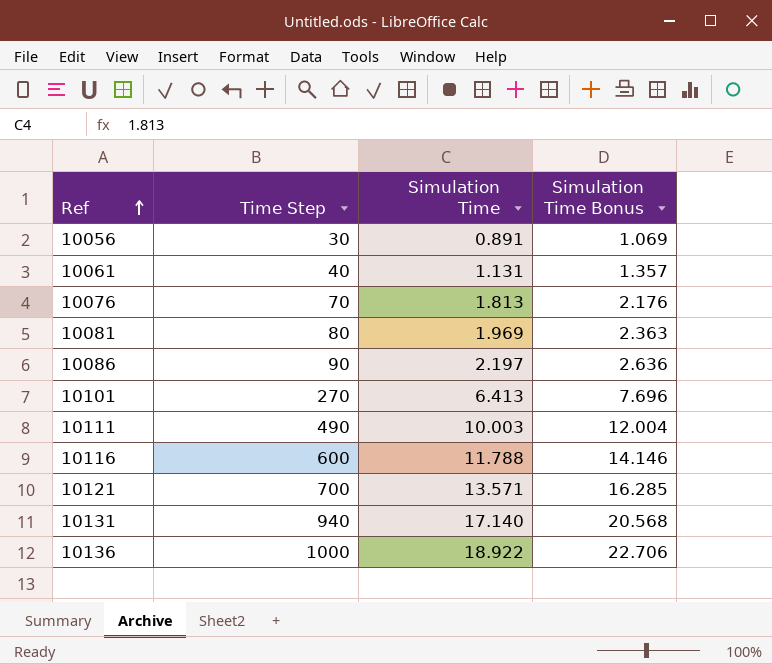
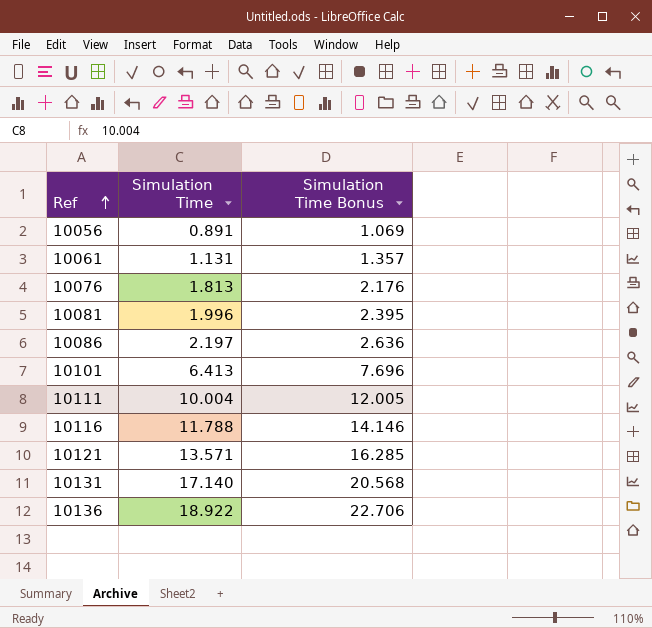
column Time Step | position: 2 -> none
10081 | Simulation Time: 1.969 -> 1.996
10081 | Simulation Time Bonus: 2.363 -> 2.395
10111 | Simulation Time: 10.003 -> 10.004
10111 | Simulation Time Bonus: 12.004 -> 12.005

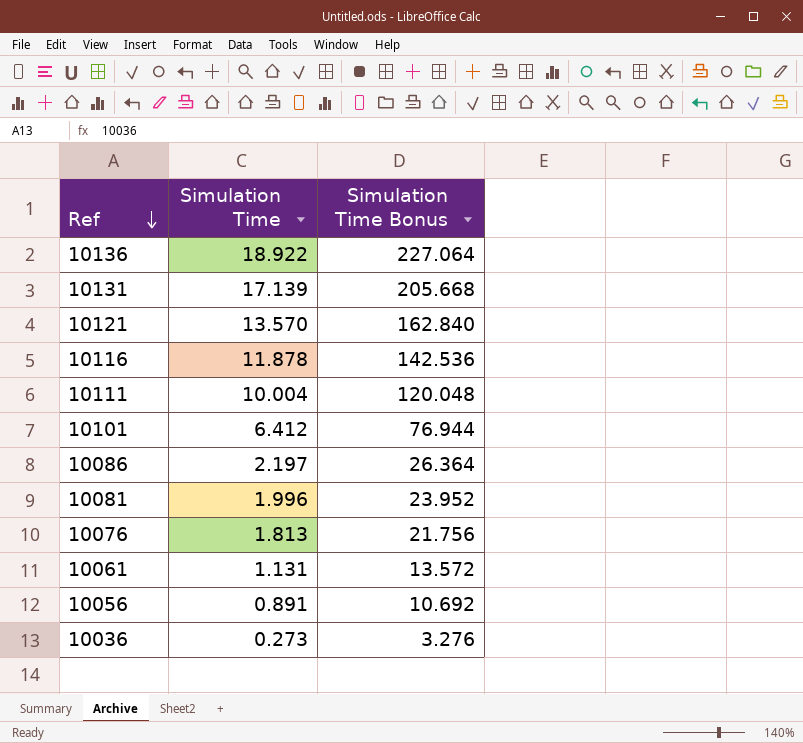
row order: Ref ascending -> Ref descending
column Simulation Time Bonus | formula: [Simulation Time] * 1.2 -> [Simulation Time] * 12
10131 | Simulation Time: 17.140 -> 17.139
10121 | Simulation Time: 13.571 -> 13.570
10116 | Simulation Time: 11.788 -> 11.878
10101 | Simulation Time: 6.413 -> 6.412
row 10036: none -> 0.273 | 3.276

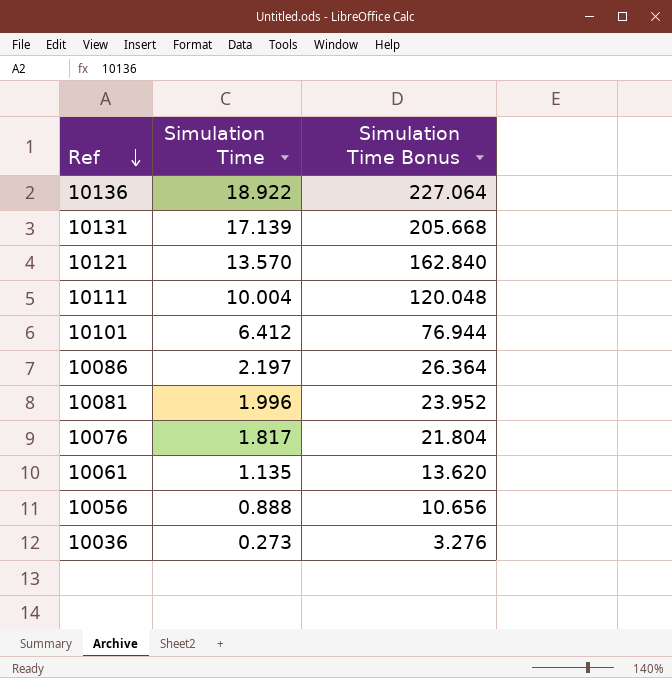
row 10116: 11.878 | 142.536 -> none
10076 | Simulation Time: 1.813 -> 1.817
10076 | Simulation Time Bonus: 21.756 -> 21.804
10061 | Simulation Time: 1.131 -> 1.135
10061 | Simulation Time Bonus: 13.572 -> 13.620
10056 | Simulation Time: 0.891 -> 0.888
10056 | Simulation Time Bonus: 10.692 -> 10.656

